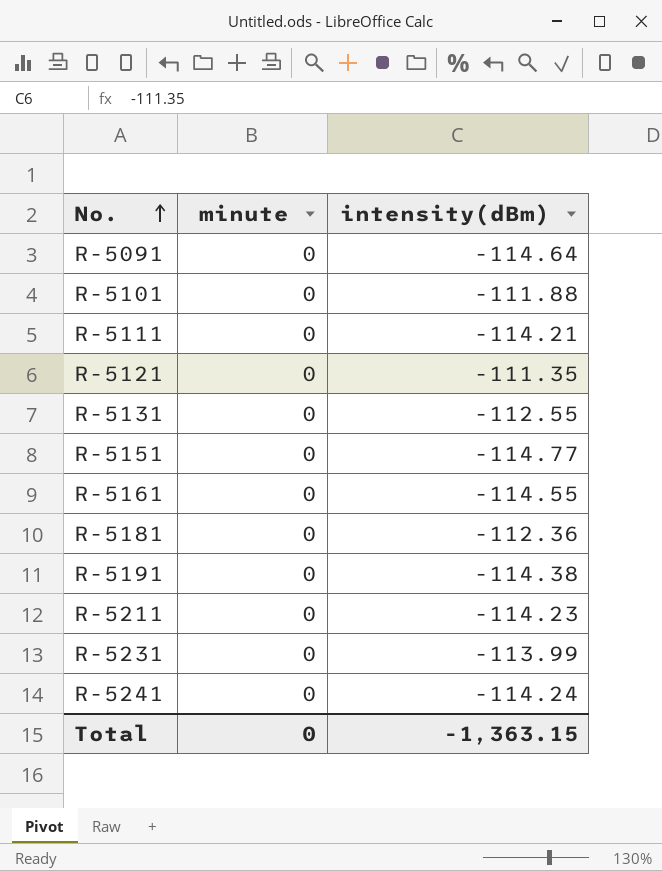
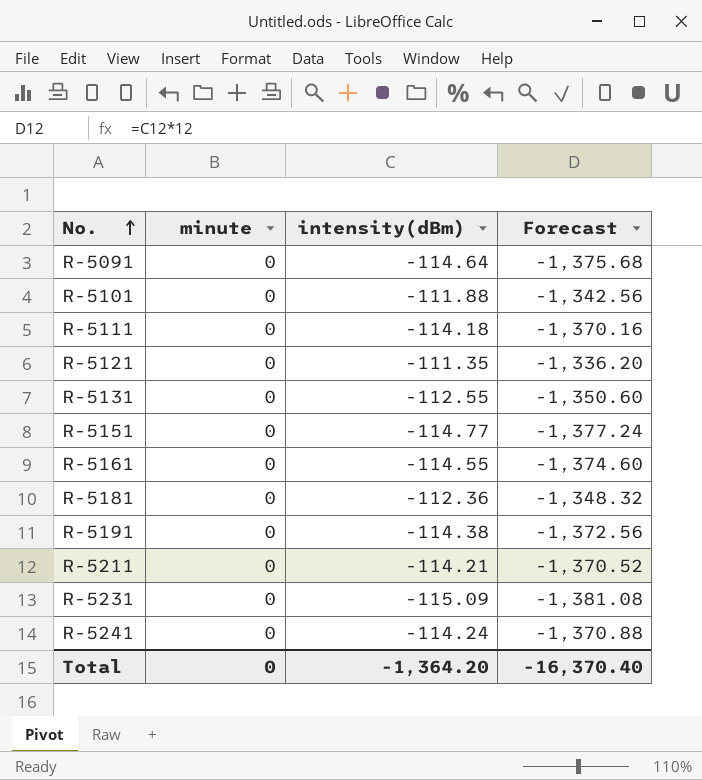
column Forecast | formula: none -> [intensity(dBm)] * 12
R-5111 | intensity(dBm): -114.21 -> -114.18
R-5211 | intensity(dBm): -114.23 -> -114.21
R-5231 | intensity(dBm): -113.99 -> -115.09
Total | intensity(dBm): -1,363.15 -> -1,364.20

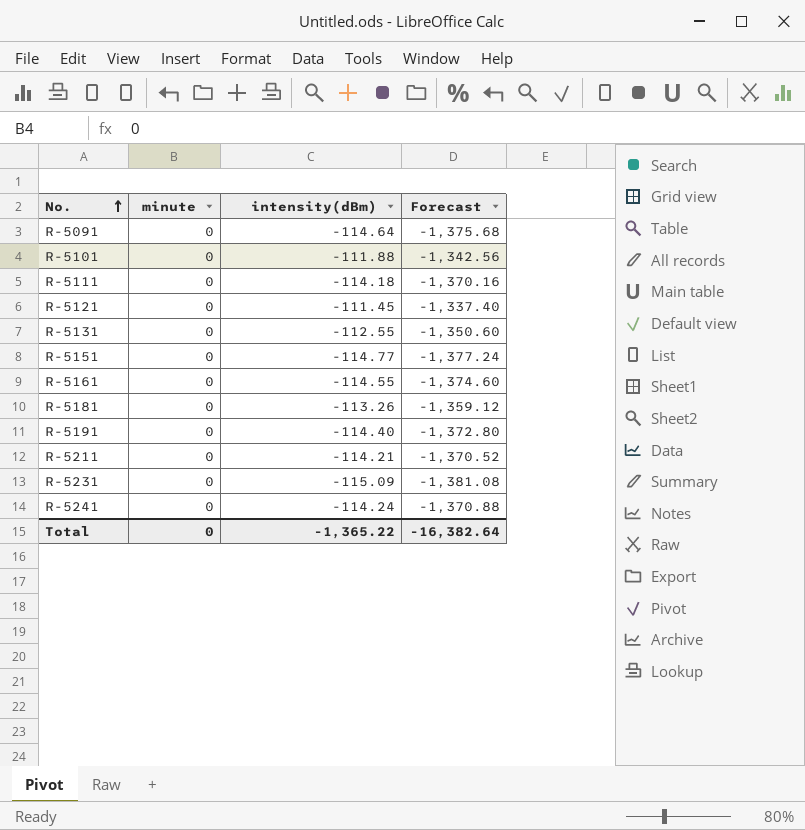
R-5121 | intensity(dBm): -111.35 -> -111.45
R-5121 | Forecast: -1,336.20 -> -1,337.40
R-5181 | intensity(dBm): -112.36 -> -113.26
R-5181 | Forecast: -1,348.32 -> -1,359.12
R-5191 | intensity(dBm): -114.38 -> -114.40
R-5191 | Forecast: -1,372.56 -> -1,372.80
Total | intensity(dBm): -1,364.20 -> -1,365.22
Total | Forecast: -16,370.40 -> -16,382.64

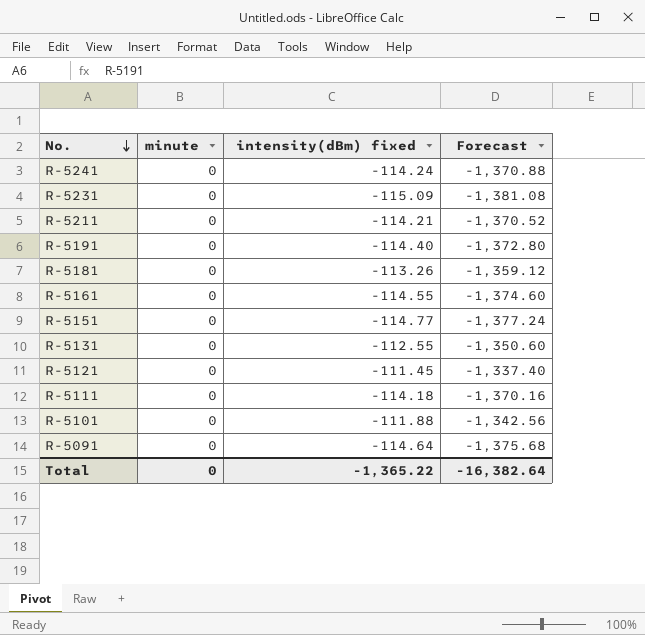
row order: No. ascending -> No. descending
column name: intensity(dBm) -> intensity(dBm) fixed

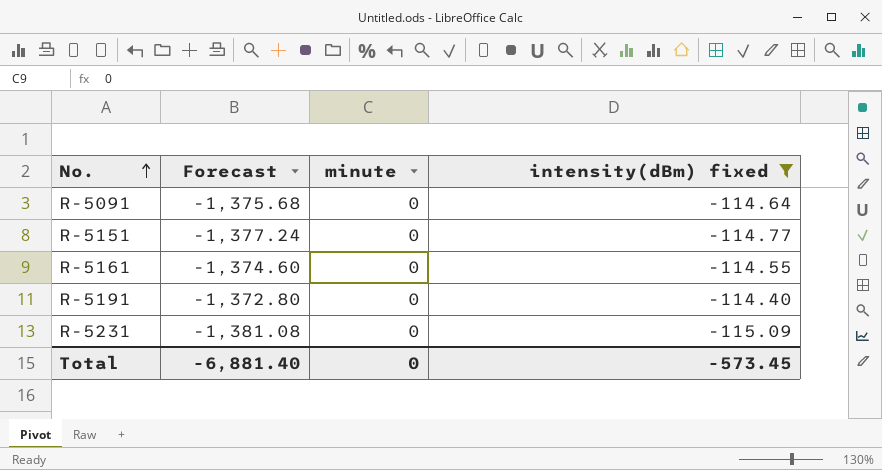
filter: none -> intensity(dBm) fixed <= -114.40
row order: No. descending -> No. ascending
column Forecast | position: 4 -> 2
Total | Forecast: -16,382.64 -> -6,881.40
Total | intensity(dBm) fixed: -1,365.22 -> -573.45

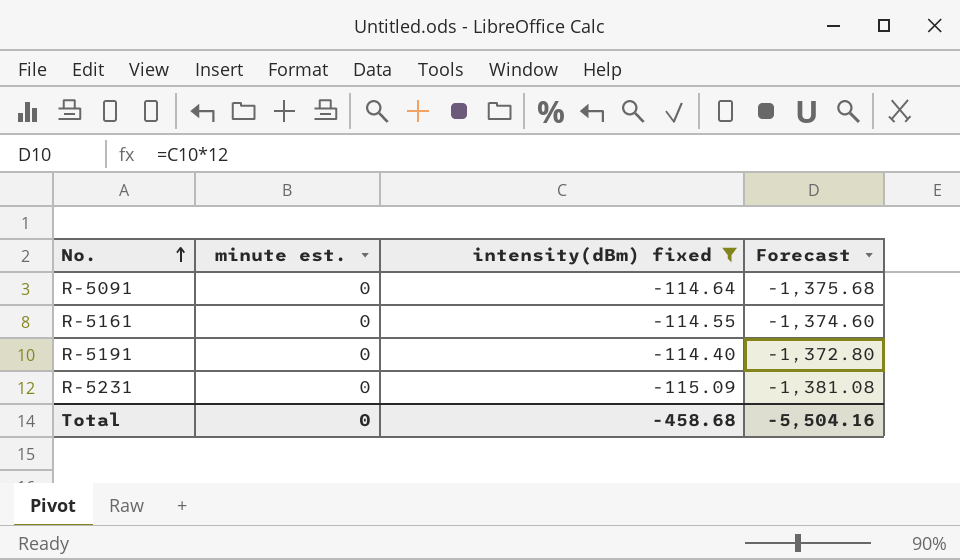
column name: minute -> minute est.
column Forecast | position: 2 -> 4
row R-5151: -1,377.24 | 0 | -114.77 -> none
Total | intensity(dBm) fixed: -573.45 -> -458.68
Total | Forecast: -6,881.40 -> -5,504.16

